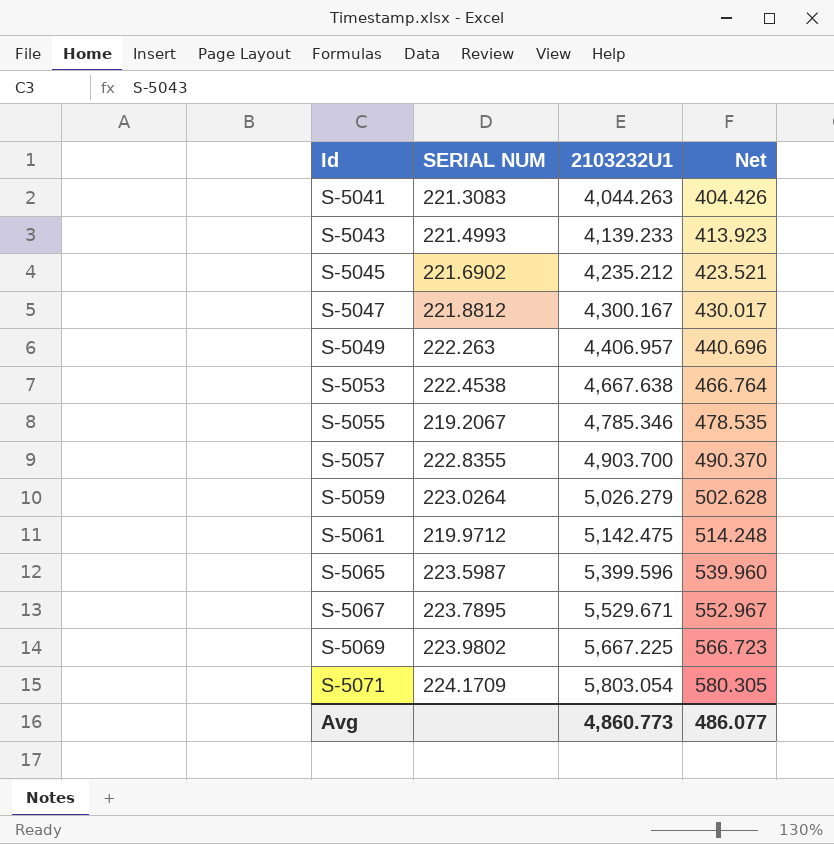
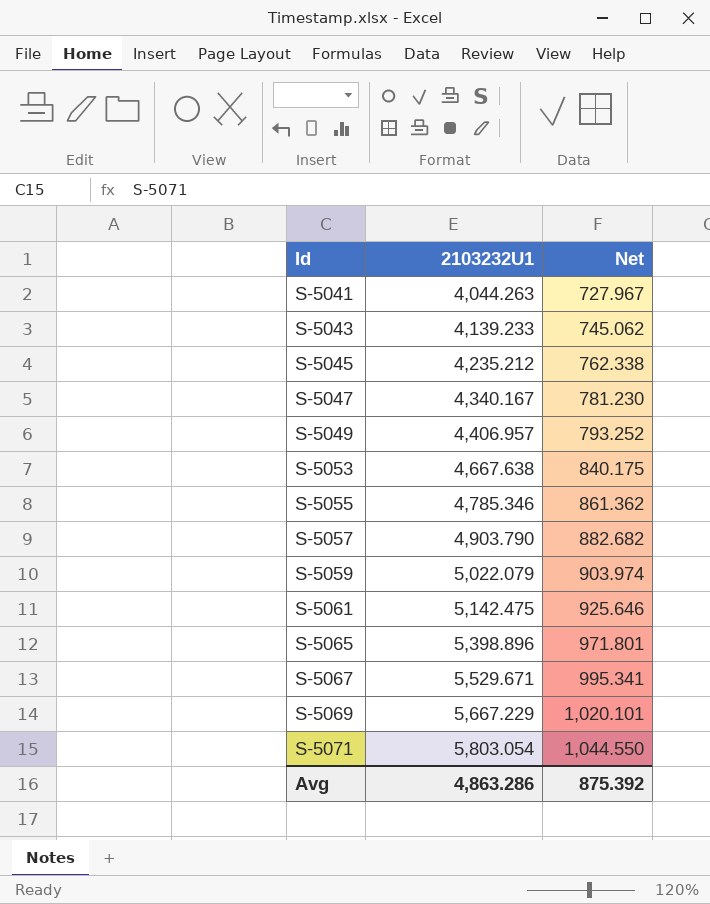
column SERIAL NUM | position: 2 -> none
column Net | formula: [2103232U1] * 0.1 -> [2103232U1] * 0.18
S-5047 | 2103232U1: 4,300.167 -> 4,340.167
S-5057 | 2103232U1: 4,903.700 -> 4,903.790
S-5059 | 2103232U1: 5,026.279 -> 5,022.079
S-5065 | 2103232U1: 5,399.596 -> 5,398.896
S-5069 | 2103232U1: 5,667.225 -> 5,667.229
Avg | 2103232U1: 4,860.773 -> 4,863.286
Avg | Net: 486.077 -> 875.392

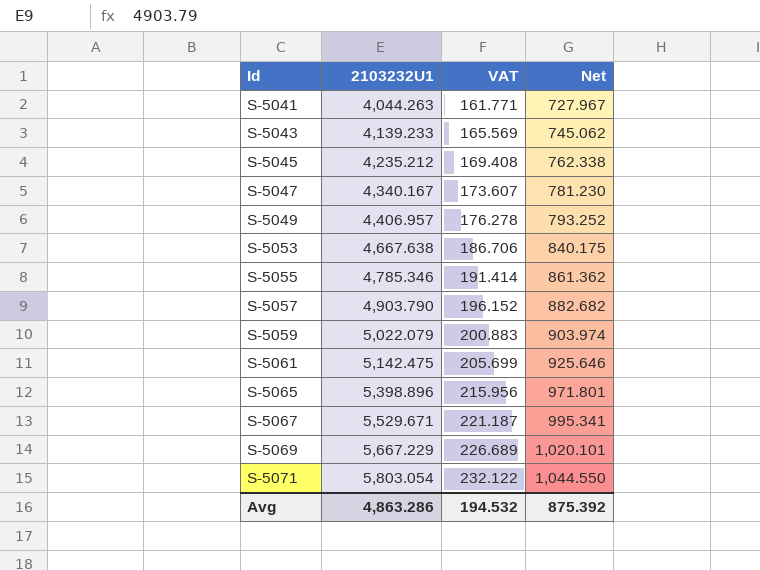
column VAT | formula: none -> [2103232U1] * 0.04

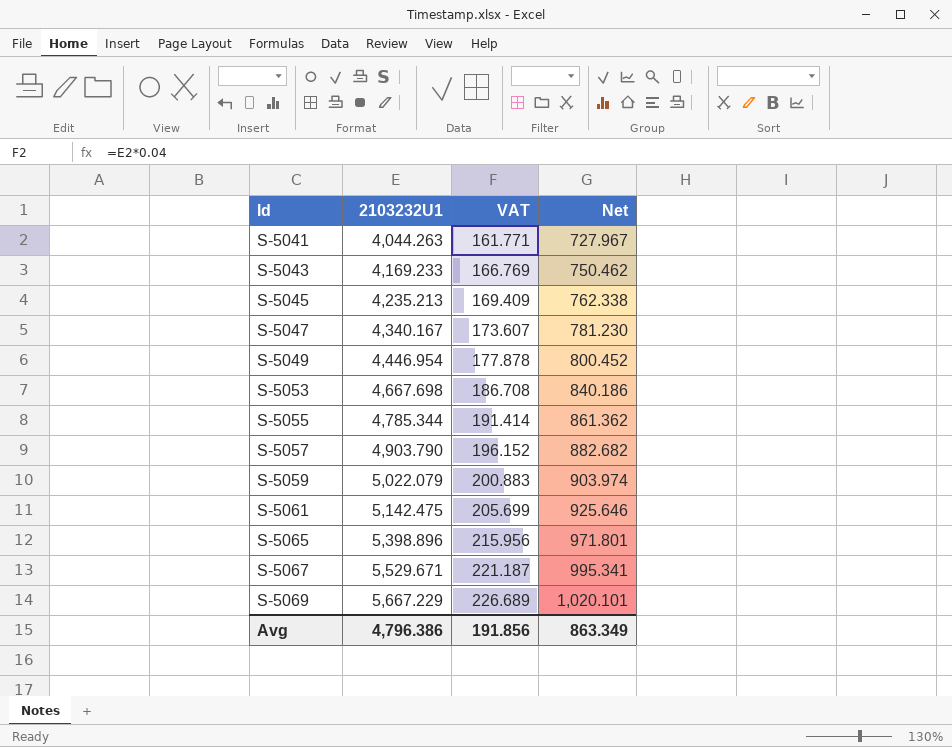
row S-5071: 5,803.054 | 232.122 | 1,044.550 -> none
S-5043 | 2103232U1: 4,139.233 -> 4,169.233
S-5043 | VAT: 165.569 -> 166.769
S-5043 | Net: 745.062 -> 750.462
S-5045 | 2103232U1: 4,235.212 -> 4,235.213
S-5045 | VAT: 169.408 -> 169.409
S-5049 | 2103232U1: 4,406.957 -> 4,446.954
S-5049 | VAT: 176.278 -> 177.878
S-5049 | Net: 793.252 -> 800.452
S-5053 | 2103232U1: 4,667.638 -> 4,667.698
S-5053 | VAT: 186.706 -> 186.708
S-5053 | Net: 840.175 -> 840.186
S-5055 | 2103232U1: 4,785.346 -> 4,785.344
Avg | 2103232U1: 4,863.286 -> 4,796.386
Avg | VAT: 194.532 -> 191.856
Avg | Net: 875.392 -> 863.349

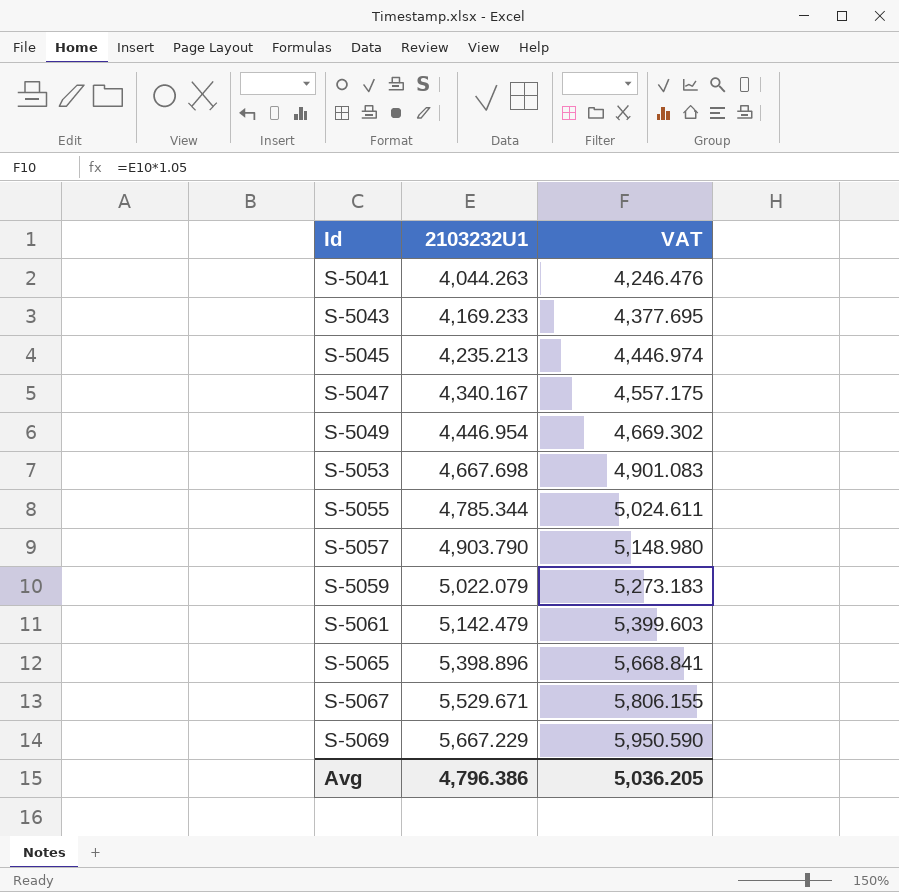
column Net | formula: [2103232U1] * 0.18 -> none
column VAT | formula: [2103232U1] * 0.04 -> [2103232U1] * 1.05
S-5061 | 2103232U1: 5,142.475 -> 5,142.479
Avg | VAT: 191.856 -> 5,036.205

